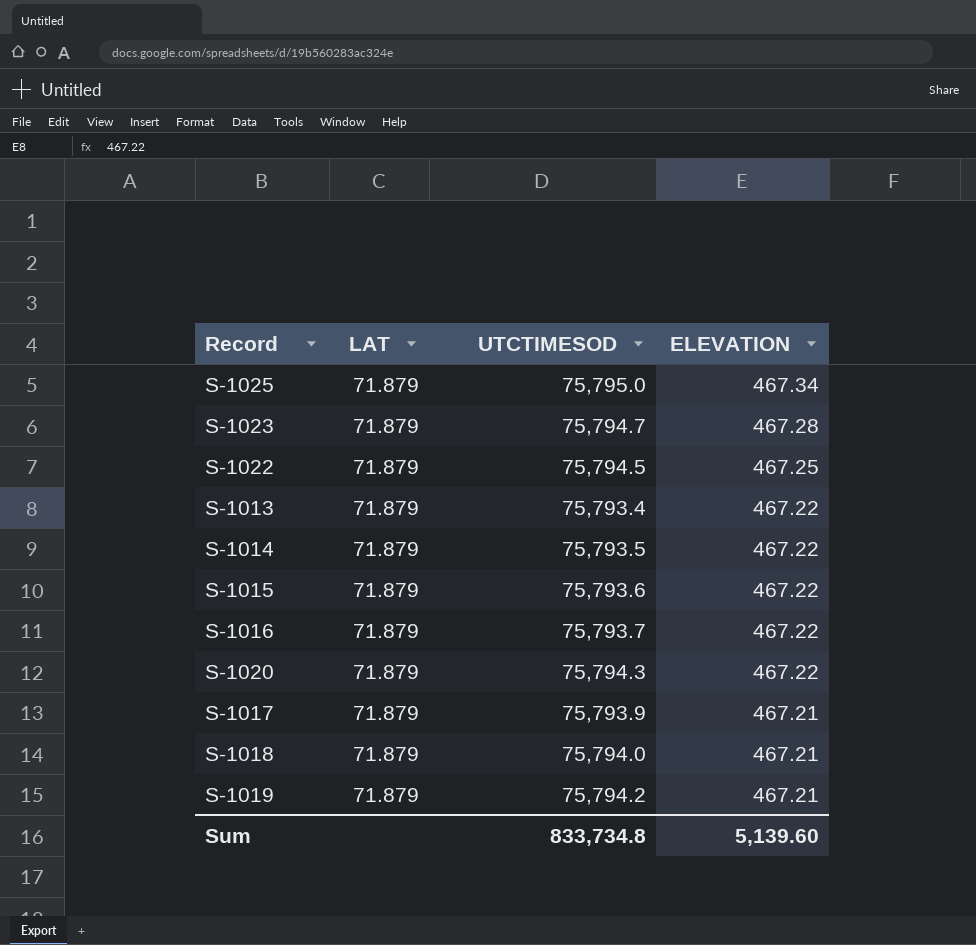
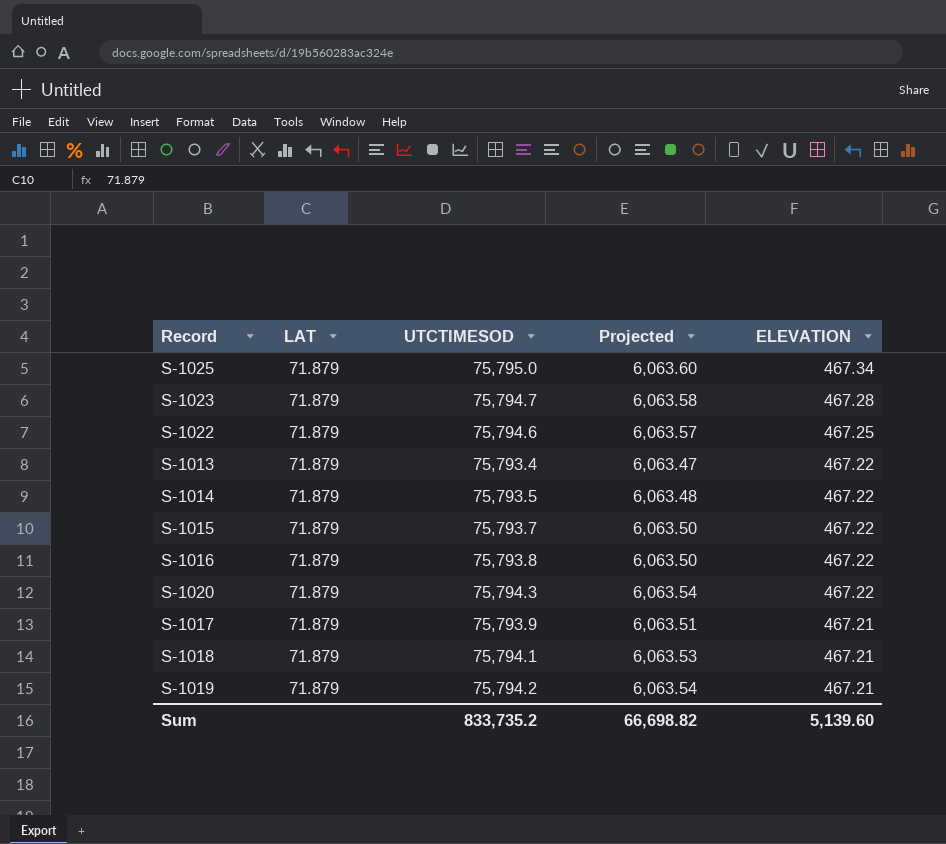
column Projected | formula: none -> [UTCTIMESOD] * 0.08
S-1022 | UTCTIMESOD: 75,794.5 -> 75,794.6
S-1015 | UTCTIMESOD: 75,793.6 -> 75,793.7
S-1016 | UTCTIMESOD: 75,793.7 -> 75,793.8
S-1018 | UTCTIMESOD: 75,794.0 -> 75,794.1
Sum | UTCTIMESOD: 833,734.8 -> 833,735.2

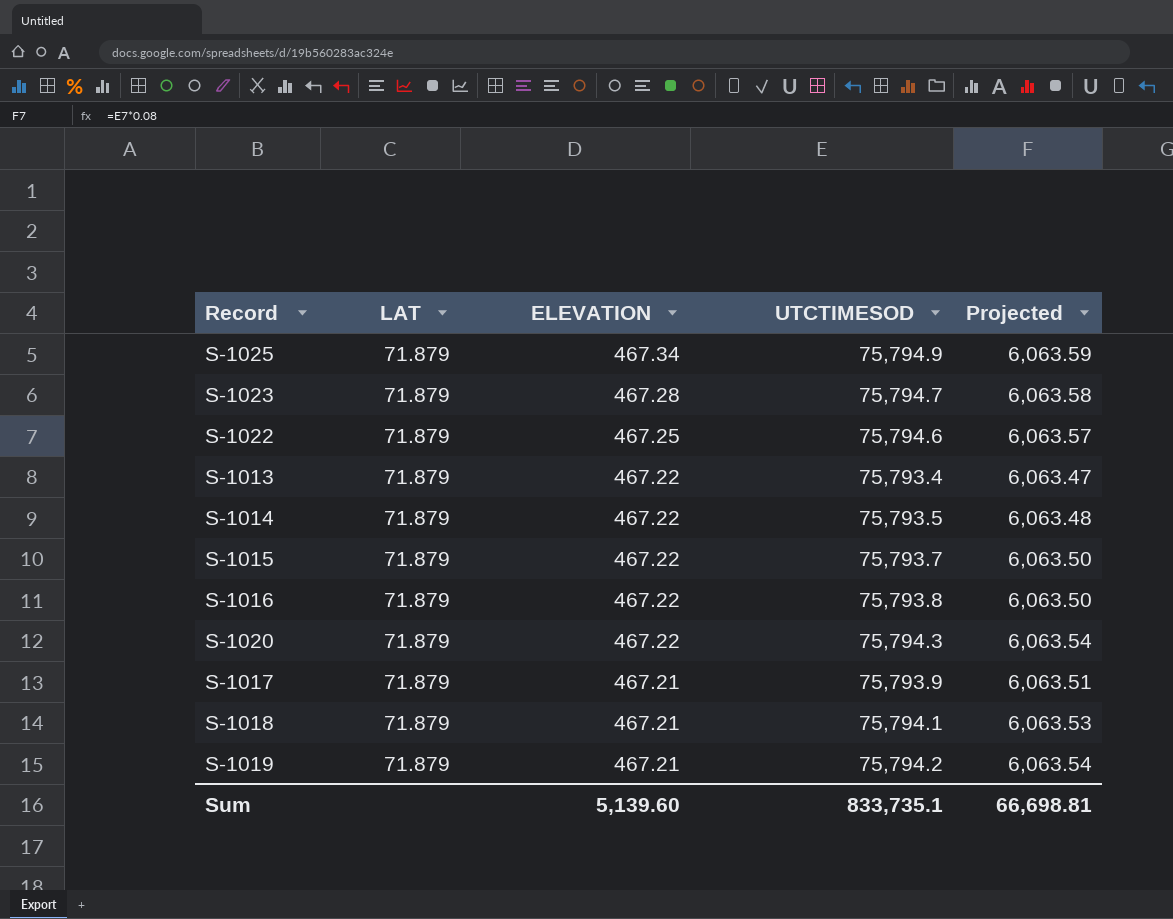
column ELEVATION | position: 5 -> 3
S-1025 | UTCTIMESOD: 75,795.0 -> 75,794.9
S-1025 | Projected: 6,063.60 -> 6,063.59
Sum | UTCTIMESOD: 833,735.2 -> 833,735.1
Sum | Projected: 66,698.82 -> 66,698.81

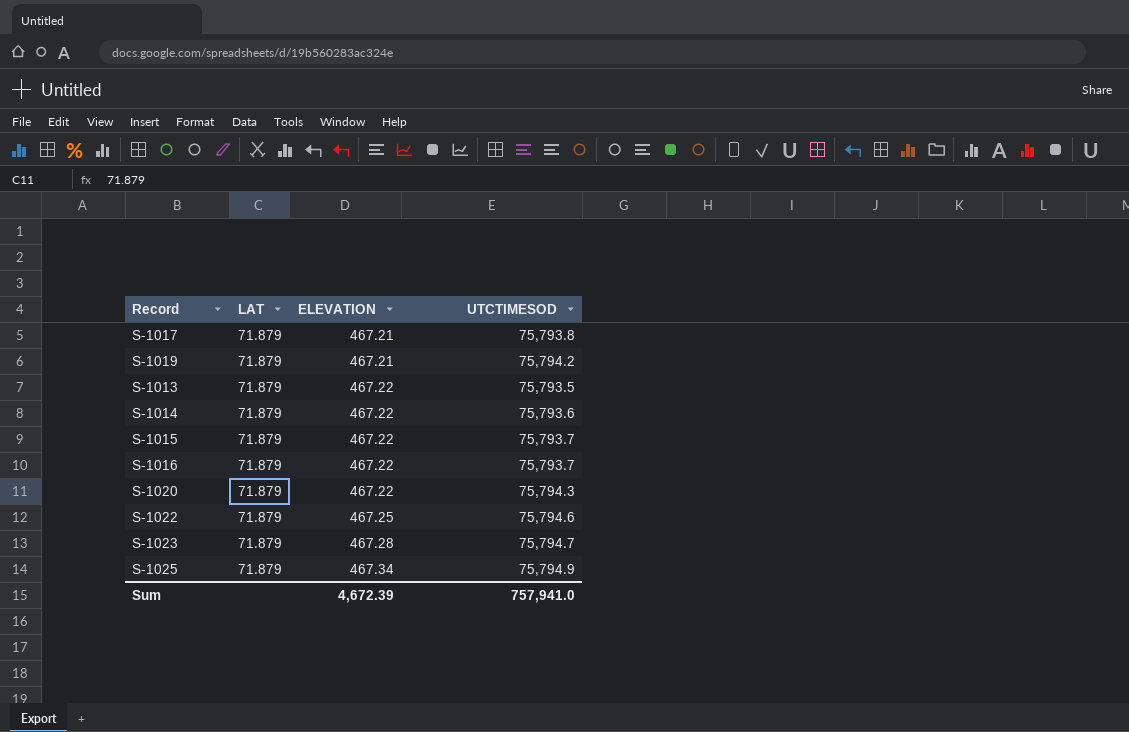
row order: ELEVATION descending -> ELEVATION ascending
column Projected | formula: [UTCTIMESOD] * 0.08 -> none
row S-1018: 71.879 | 467.21 | 75,794.1 | 6,063.53 -> none
S-1017 | UTCTIMESOD: 75,793.9 -> 75,793.8
S-1013 | UTCTIMESOD: 75,793.4 -> 75,793.5
S-1014 | UTCTIMESOD: 75,793.5 -> 75,793.6
S-1016 | UTCTIMESOD: 75,793.8 -> 75,793.7
Sum | ELEVATION: 5,139.60 -> 4,672.39
Sum | UTCTIMESOD: 833,735.1 -> 757,941.0

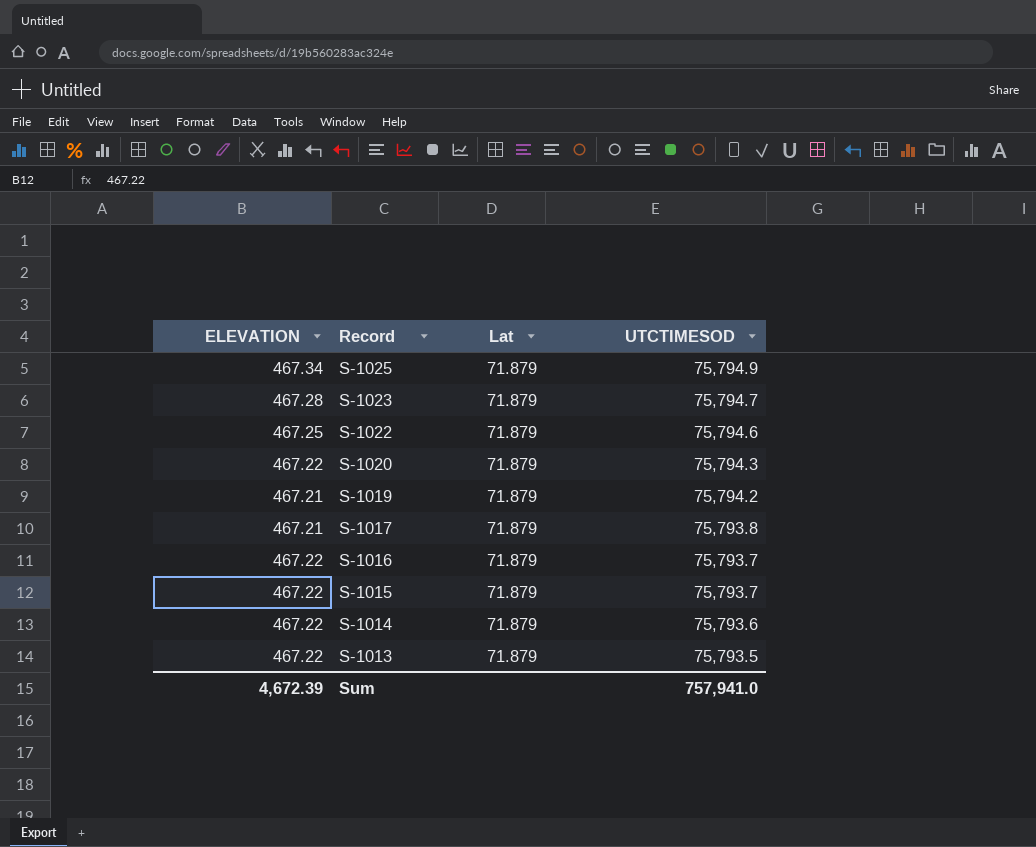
row order: ELEVATION ascending -> Record descending
column ELEVATION | position: 3 -> 1
column name: LAT -> Lat

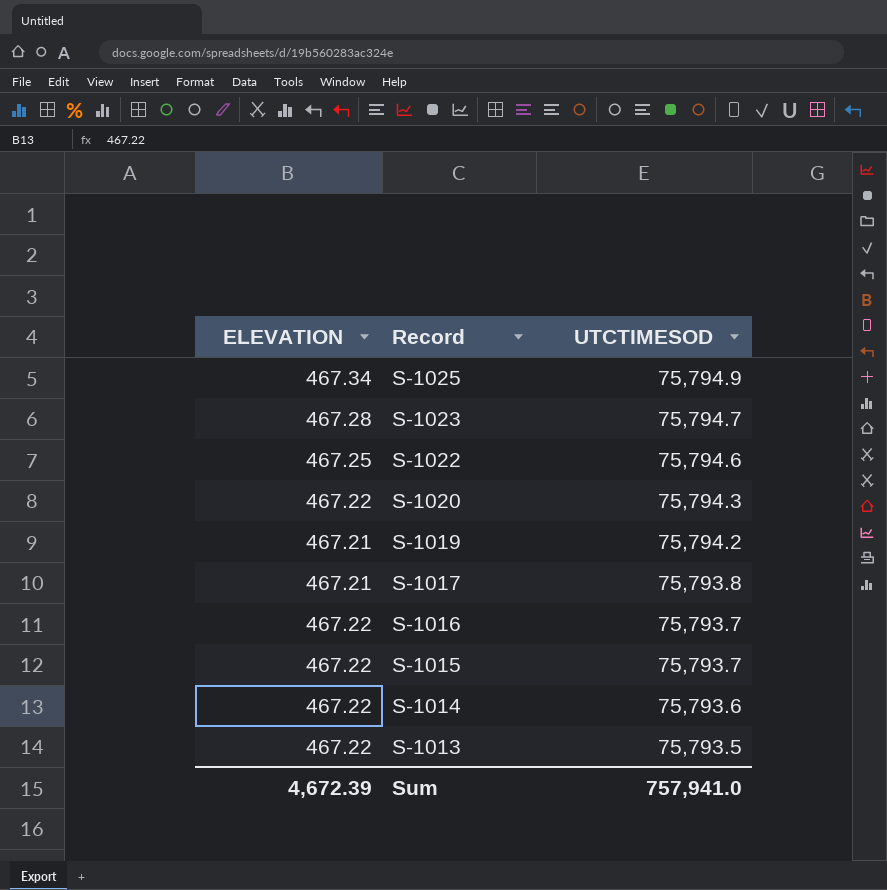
column Lat | position: 3 -> none

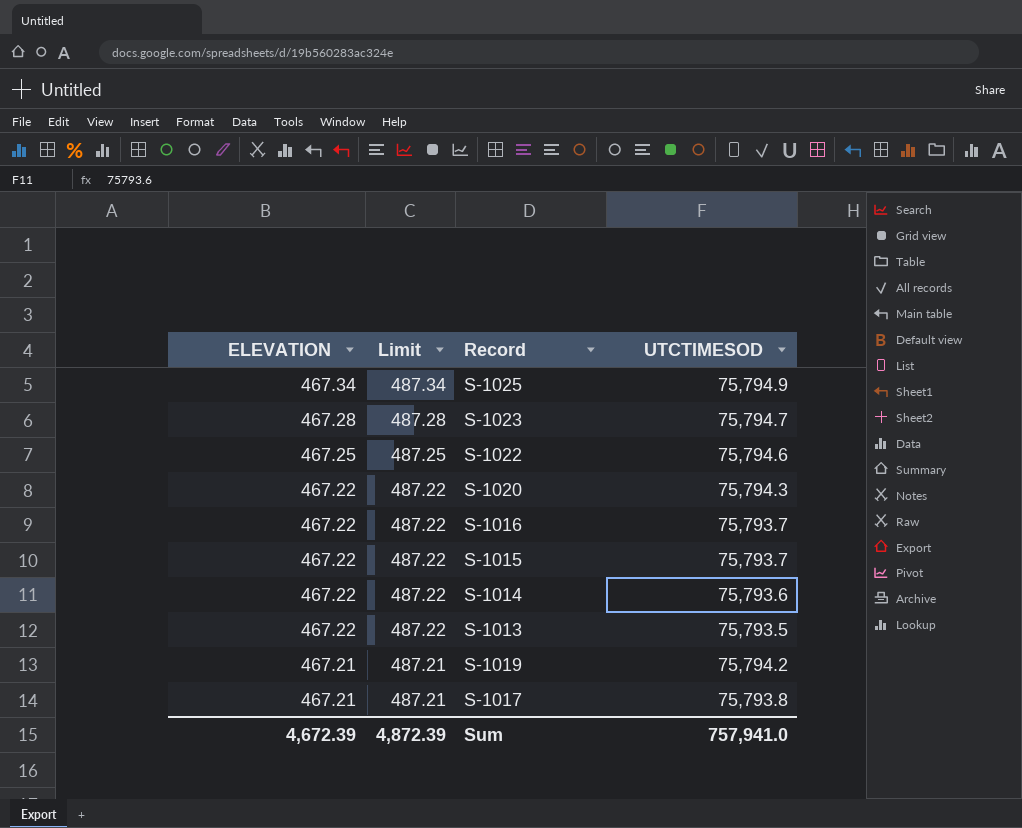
row order: Record descending -> ELEVATION descending
column Limit | formula: none -> [ELEVATION] + 20

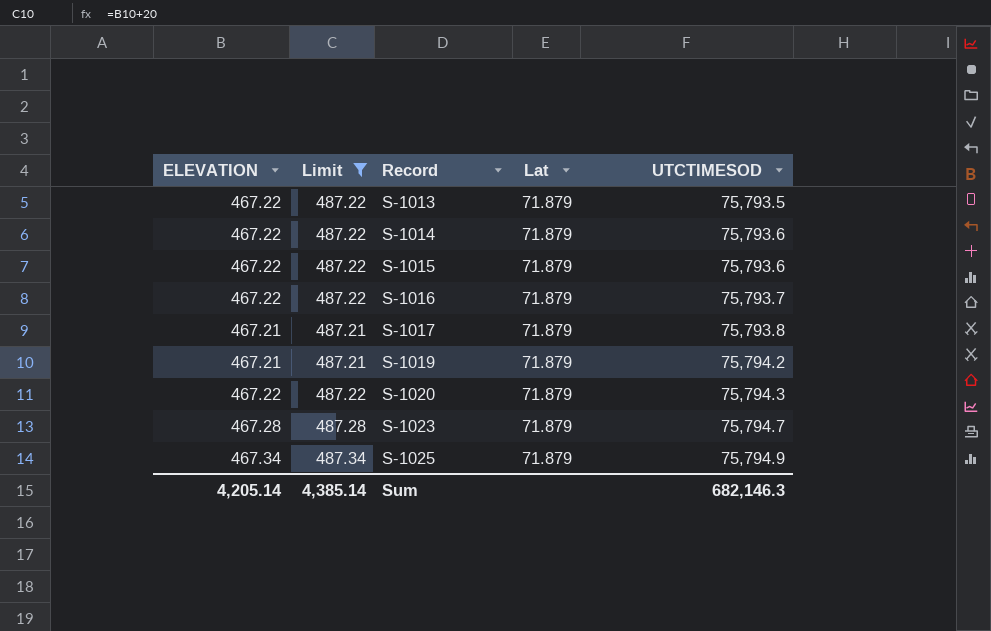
filter: none -> Limit != 487.25
row order: ELEVATION descending -> Record ascending
column Lat | position: none -> 4
S-1015 | UTCTIMESOD: 75,793.7 -> 75,793.6
Sum | ELEVATION: 4,672.39 -> 4,205.14
Sum | Limit: 4,872.39 -> 4,385.14
Sum | UTCTIMESOD: 757,941.0 -> 682,146.3

